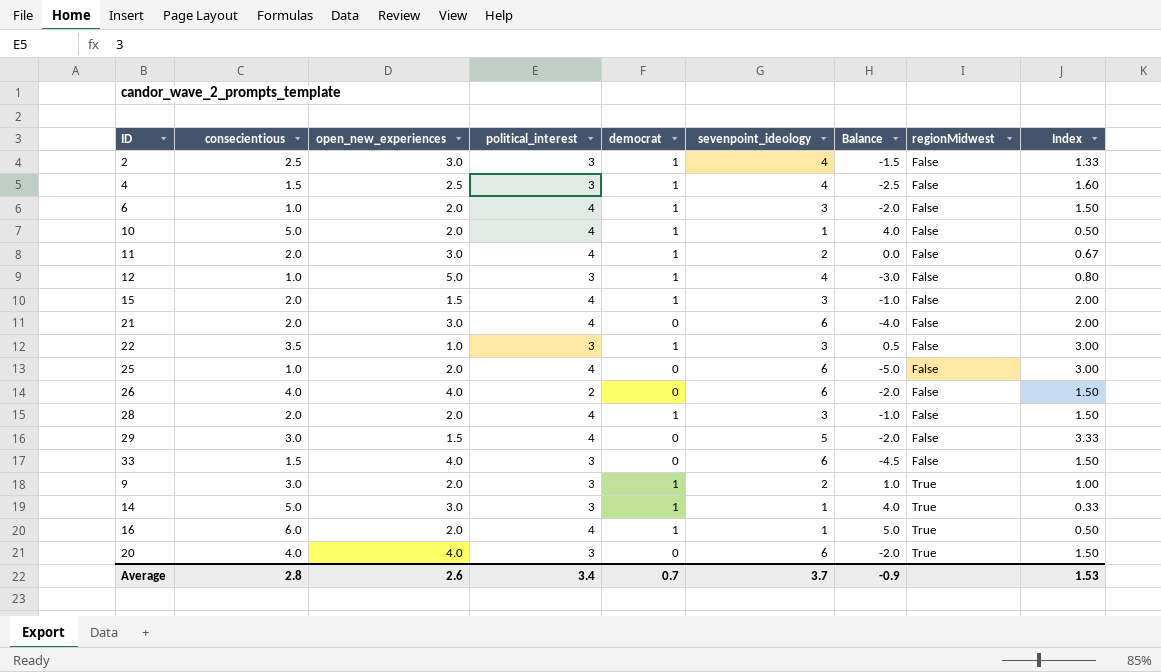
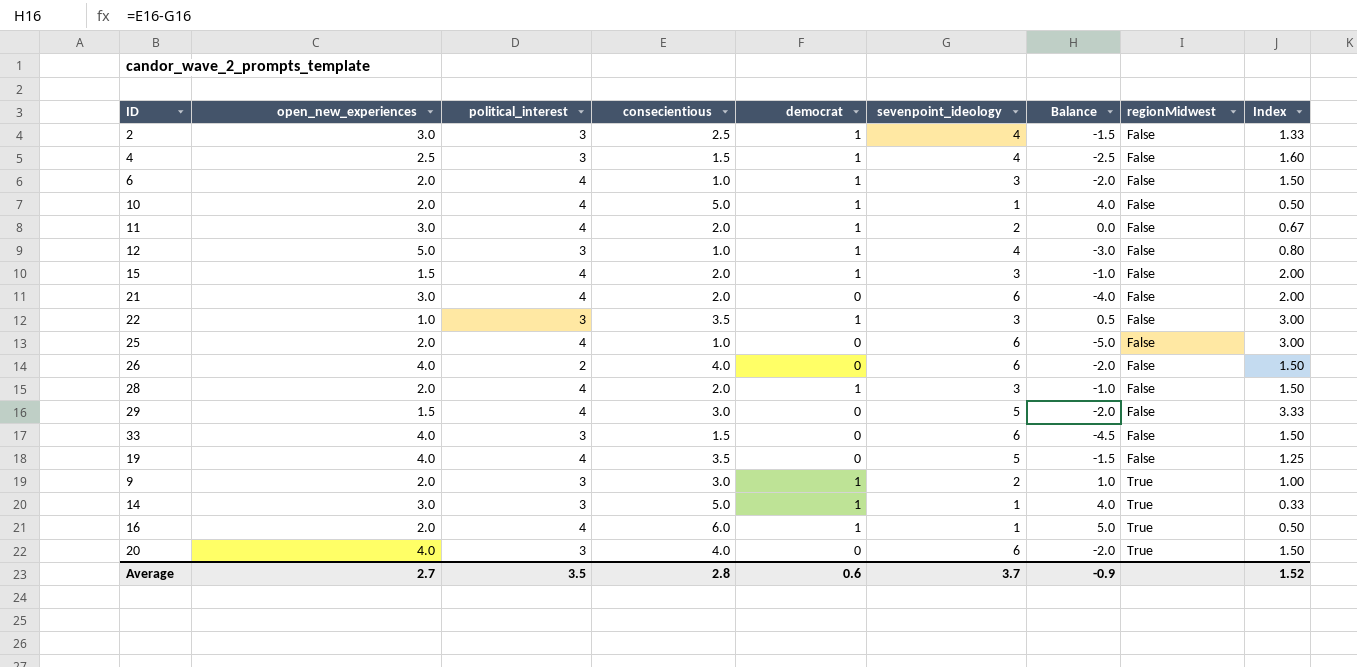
column consecientious | position: 2 -> 4
row 19: none -> 4.0 | 4 | 3.5 | 0 | 5 | -1.5 | False | 1.25
Average | open_new_experiences: 2.6 -> 2.7
Average | political_interest: 3.4 -> 3.5
Average | democrat: 0.7 -> 0.6
Average | Index: 1.53 -> 1.52

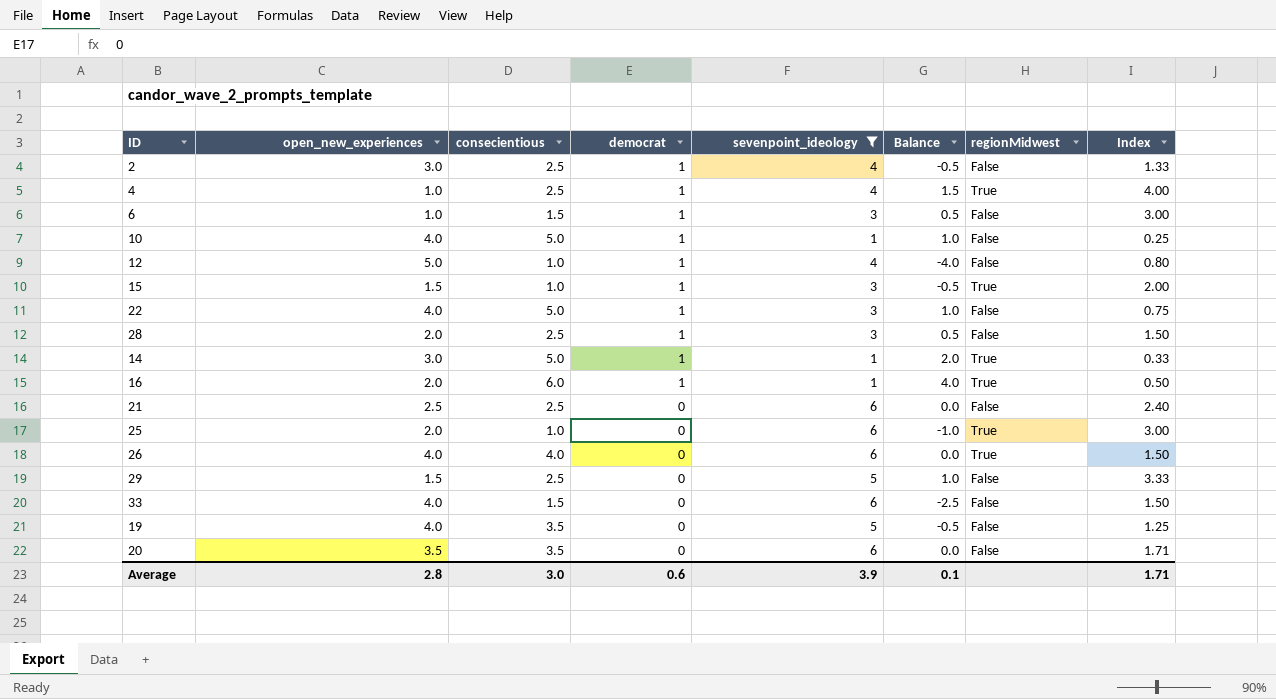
filter: none -> sevenpoint_ideology != 2
row order: regionMidwest ascending -> democrat descending
column political_interest | position: 3 -> none
column Balance | formula: [consecientious] - [sevenpoint_ideology] -> [consecientious] - [open_new_experiences]
4 | open_new_experiences: 2.5 -> 1.0
4 | consecientious: 1.5 -> 2.5
4 | regionMidwest: False -> True
4 | Index: 1.60 -> 4.00
6 | open_new_experiences: 2.0 -> 1.0
6 | consecientious: 1.0 -> 1.5
6 | Index: 1.50 -> 3.00
10 | open_new_experiences: 2.0 -> 4.0
10 | Index: 0.50 -> 0.25
15 | consecientious: 2.0 -> 1.0
15 | regionMidwest: False -> True
22 | open_new_experiences: 1.0 -> 4.0
22 | consecientious: 3.5 -> 5.0
22 | Index: 3.00 -> 0.75
28 | consecientious: 2.0 -> 2.5
21 | open_new_experiences: 3.0 -> 2.5
21 | consecientious: 2.0 -> 2.5
21 | Index: 2.00 -> 2.40
25 | regionMidwest: False -> True
26 | regionMidwest: False -> True
29 | consecientious: 3.0 -> 2.5
20 | open_new_experiences: 4.0 -> 3.5
20 | consecientious: 4.0 -> 3.5
20 | regionMidwest: True -> False
20 | Index: 1.50 -> 1.71
Average | open_new_experiences: 2.7 -> 2.8
Average | consecientious: 2.8 -> 3.0
Average | sevenpoint_ideology: 3.7 -> 3.9
Average | Balance: -0.9 -> 0.1
Average | Index: 1.52 -> 1.71

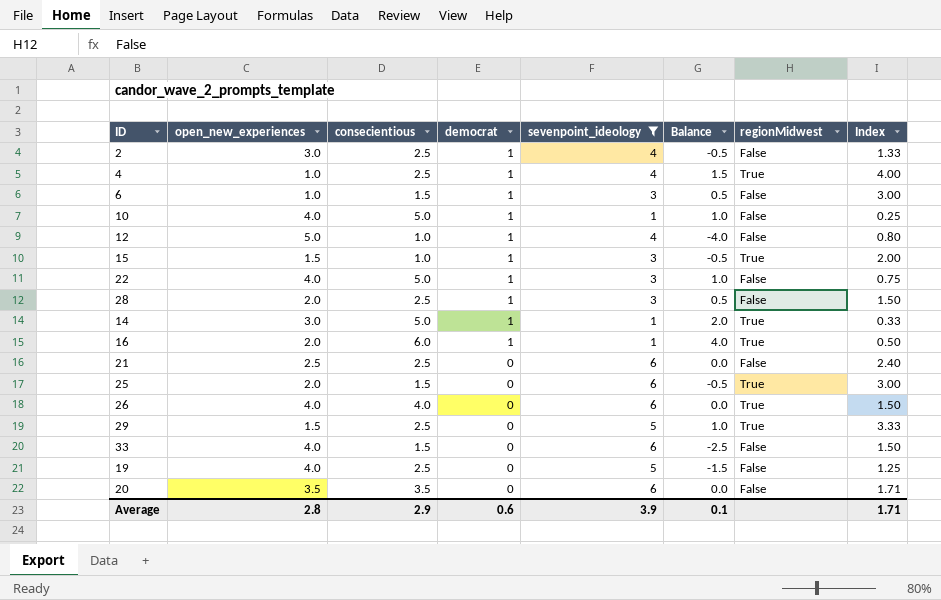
25 | consecientious: 1.0 -> 1.5
25 | Balance: -1.0 -> -0.5
29 | regionMidwest: False -> True
19 | consecientious: 3.5 -> 2.5
19 | Balance: -0.5 -> -1.5
Average | consecientious: 3.0 -> 2.9

